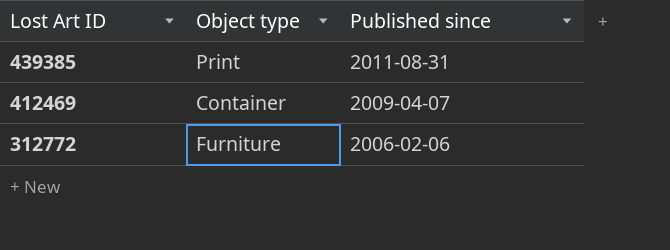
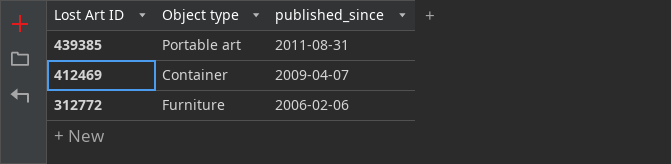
column name: Published since -> published_since
439385 | Object type: Print -> Portable art

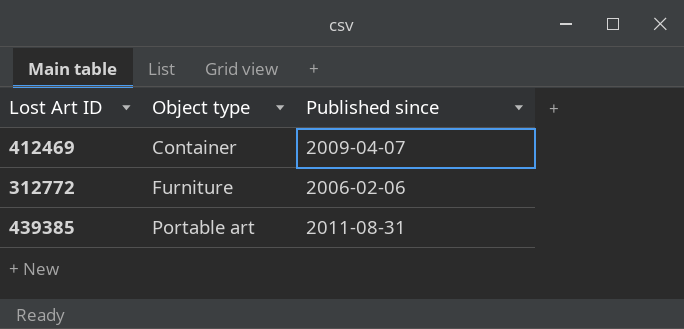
row order: Lost Art ID descending -> Object type ascending
column name: published_since -> Published since

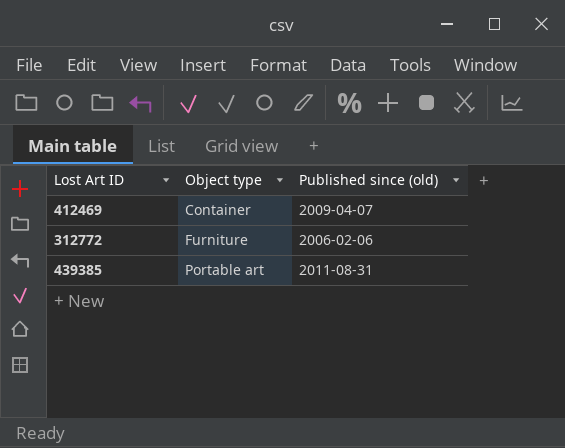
column name: Published since -> Published since (old)

